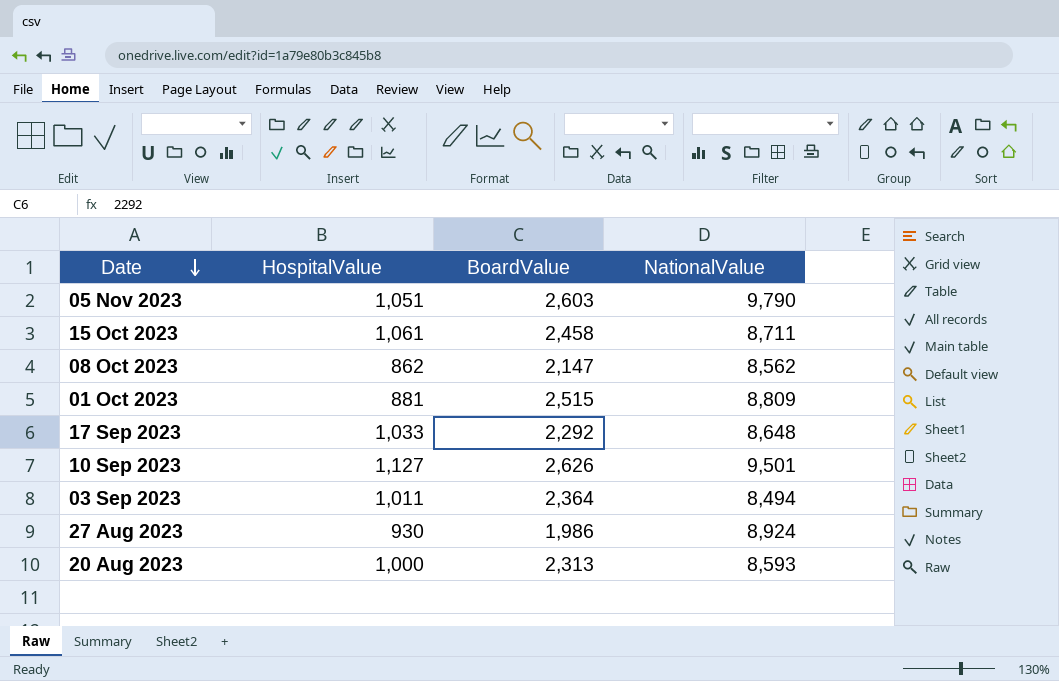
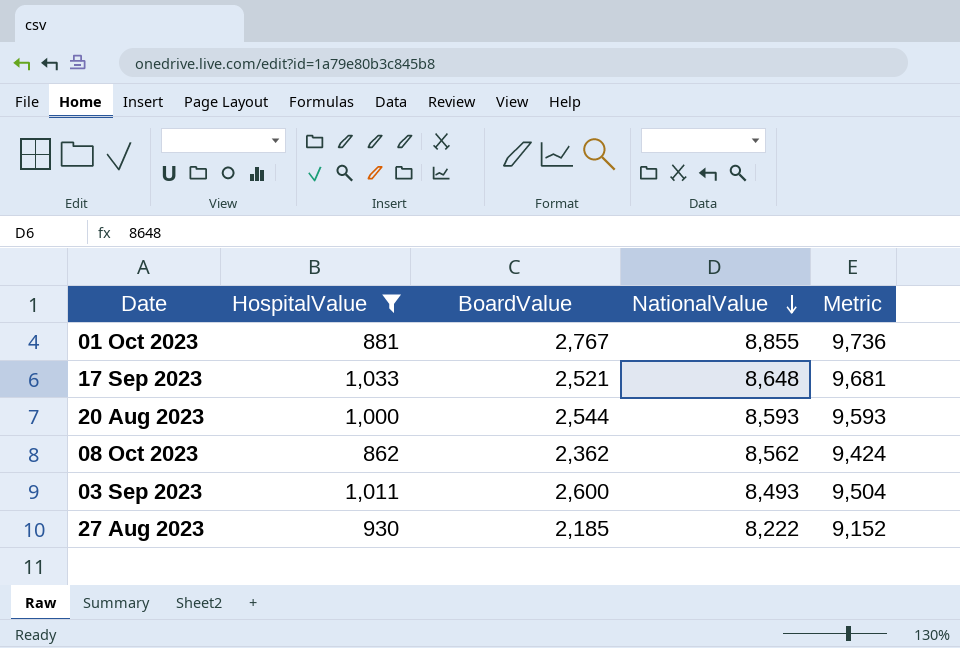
filter: none -> HospitalValue <= 1,033
row order: Date descending -> NationalValue descending
column Metric | formula: none -> [HospitalValue] + [NationalValue]
01 Oct 2023 | BoardValue: 2,515 -> 2,767
01 Oct 2023 | NationalValue: 8,809 -> 8,855
17 Sep 2023 | BoardValue: 2,292 -> 2,521
20 Aug 2023 | BoardValue: 2,313 -> 2,544
08 Oct 2023 | BoardValue: 2,147 -> 2,362
03 Sep 2023 | BoardValue: 2,364 -> 2,600
03 Sep 2023 | NationalValue: 8,494 -> 8,493
27 Aug 2023 | BoardValue: 1,986 -> 2,185
27 Aug 2023 | NationalValue: 8,924 -> 8,222

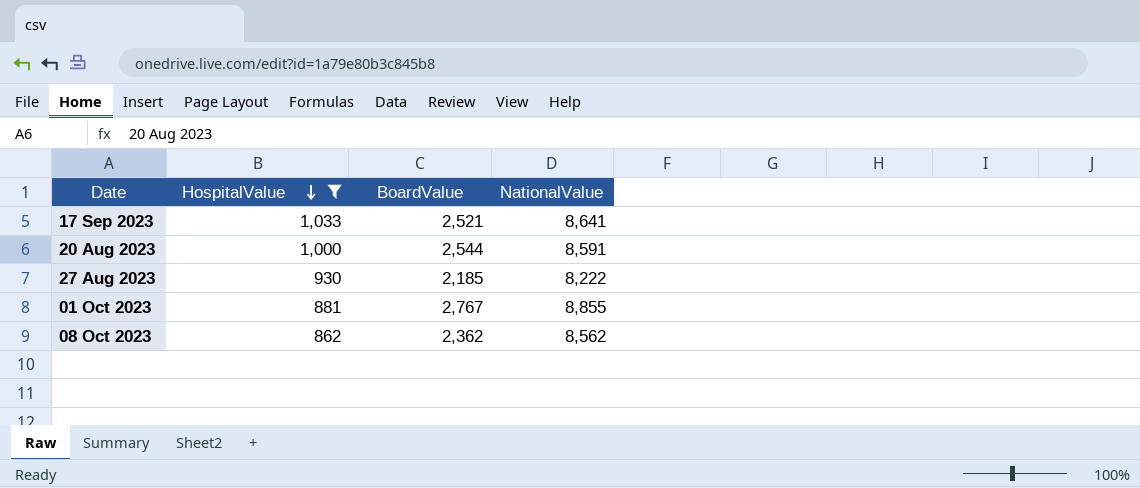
row order: NationalValue descending -> HospitalValue descending
column Metric | formula: [HospitalValue] + [NationalValue] -> none
row 03 Sep 2023: 1,011 | 2,600 | 8,493 | 9,504 -> none
17 Sep 2023 | NationalValue: 8,648 -> 8,641
20 Aug 2023 | NationalValue: 8,593 -> 8,591

